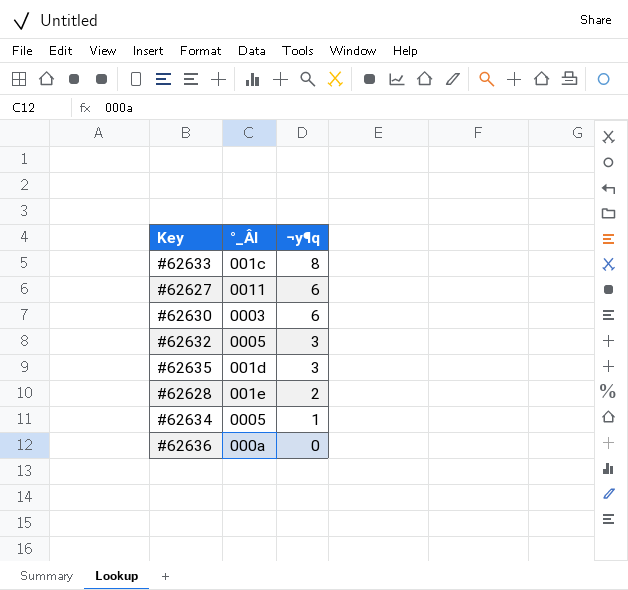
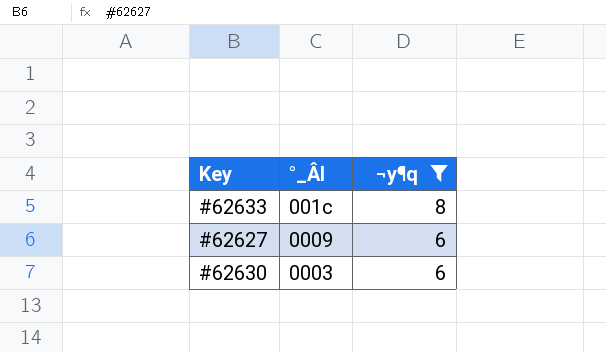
filter: none -> ¬y¶q >= 6
#62627 | °_ÂI: 0011 -> 0009

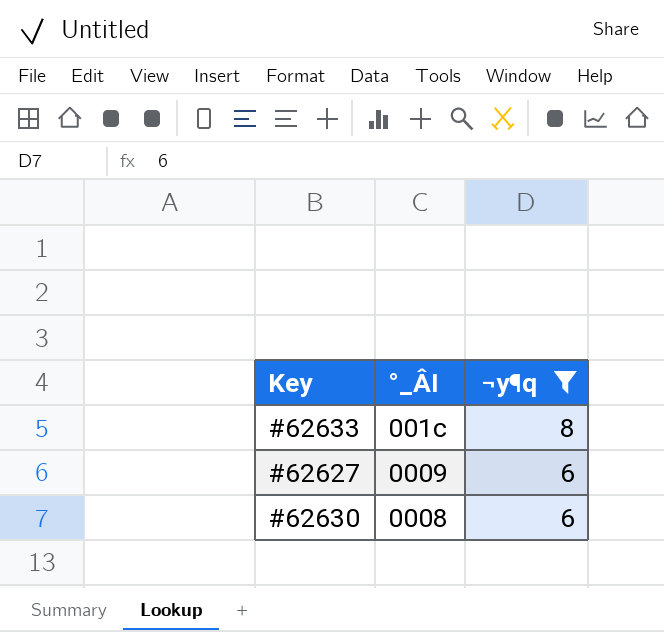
#62630 | °_ÂI: 0003 -> 0008

